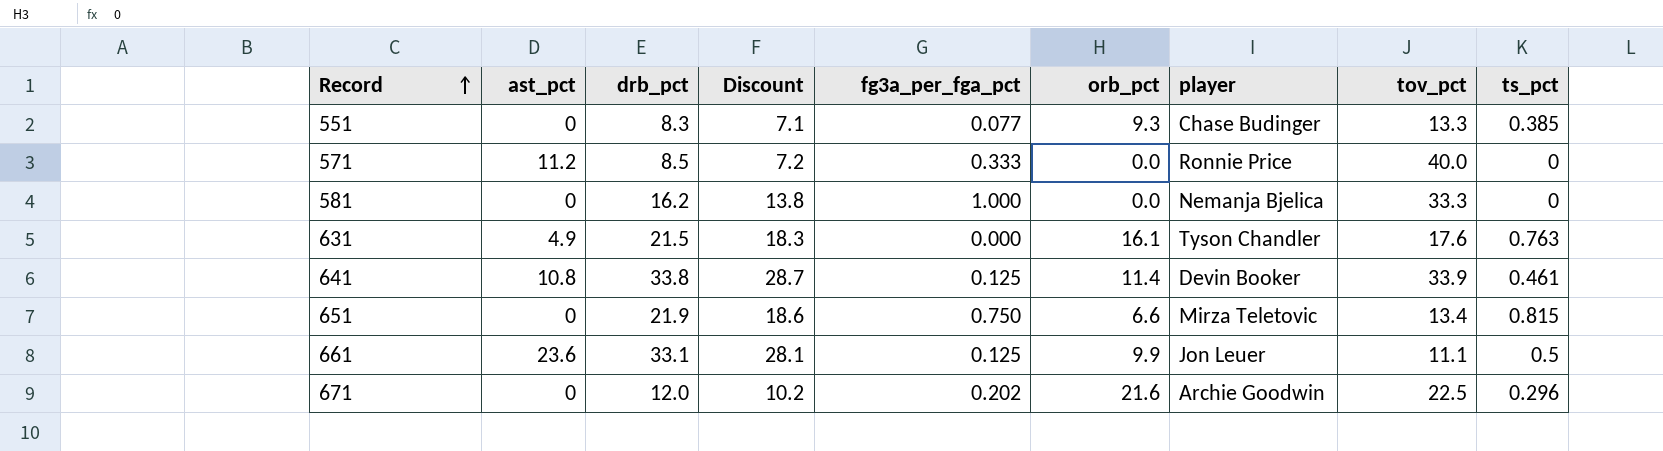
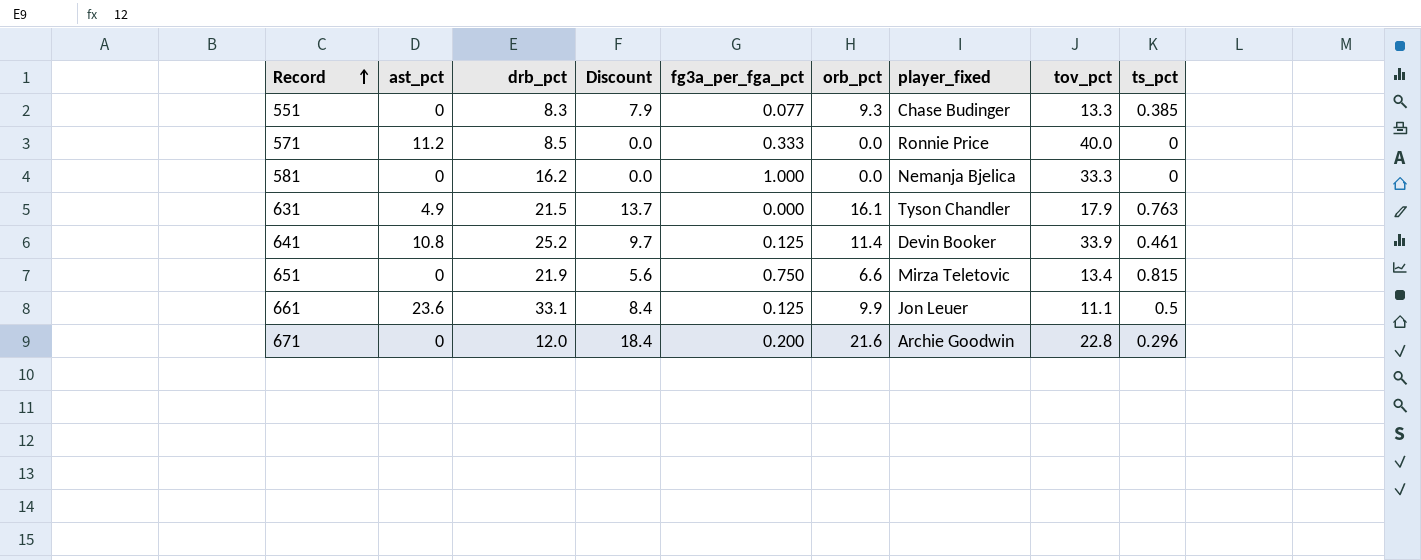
column Discount | formula: [drb_pct] * 0.85 -> [orb_pct] * 0.85
column name: player -> player_fixed
631 | tov_pct: 17.6 -> 17.9
641 | drb_pct: 33.8 -> 25.2
671 | fg3a_per_fga_pct: 0.202 -> 0.200
671 | tov_pct: 22.5 -> 22.8

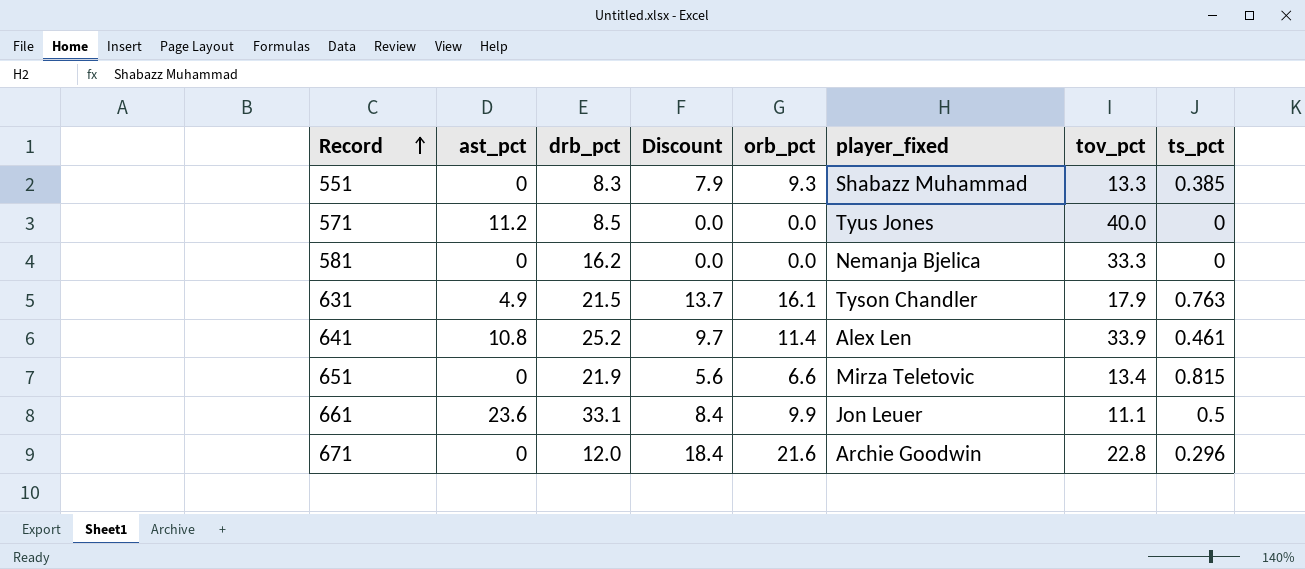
column fg3a_per_fga_pct | position: 5 -> none
551 | player_fixed: Chase Budinger -> Shabazz Muhammad
571 | player_fixed: Ronnie Price -> Tyus Jones
641 | player_fixed: Devin Booker -> Alex Len

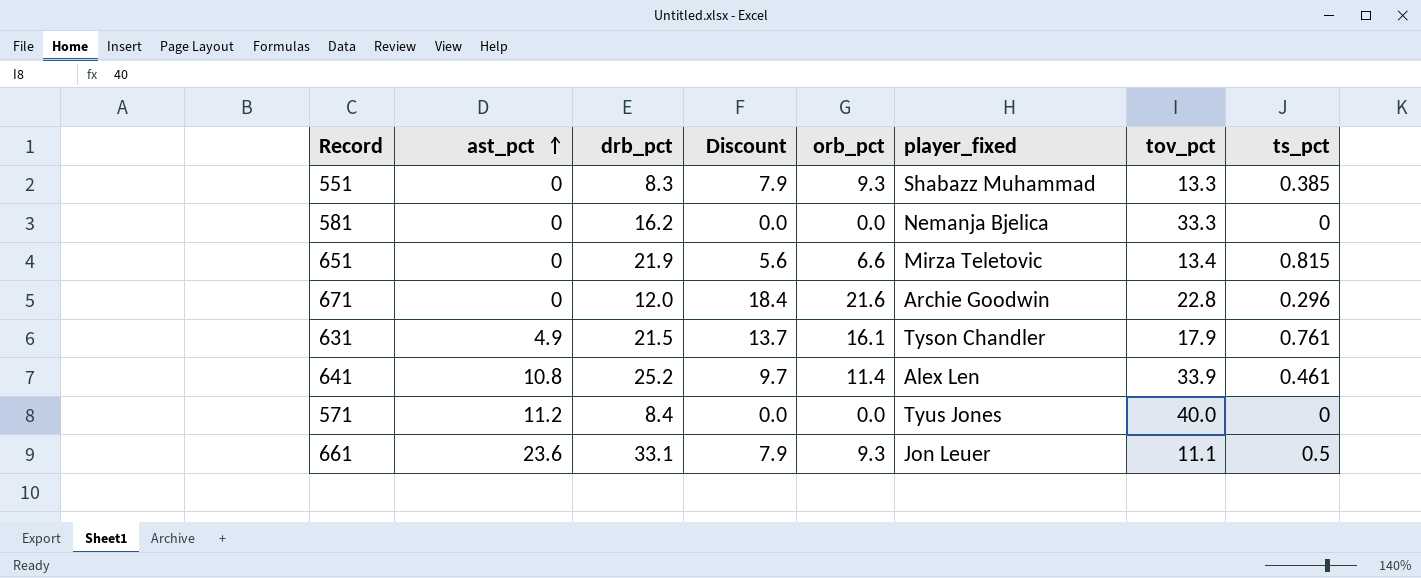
row order: Record ascending -> ast_pct ascending
631 | ts_pct: 0.763 -> 0.761
571 | drb_pct: 8.5 -> 8.4
661 | Discount: 8.4 -> 7.9
661 | orb_pct: 9.9 -> 9.3

